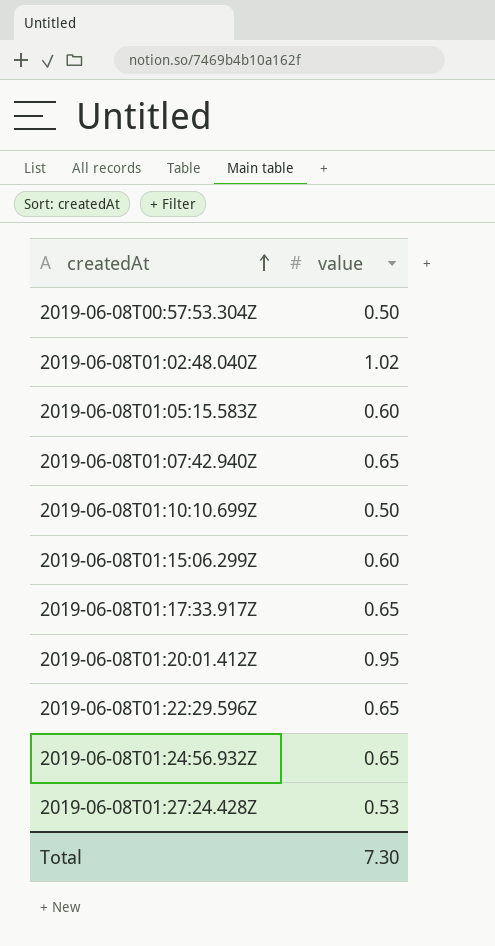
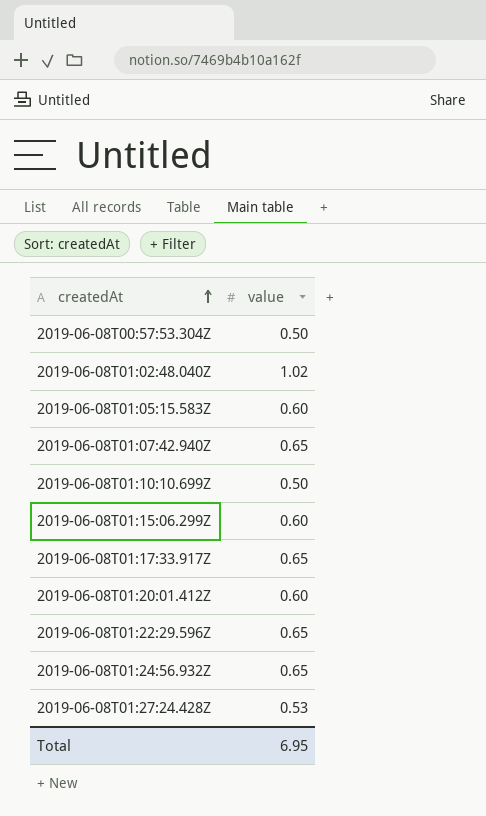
2019-06-08T01:20:01.412Z | value: 0.95 -> 0.60
Total | value: 7.30 -> 6.95

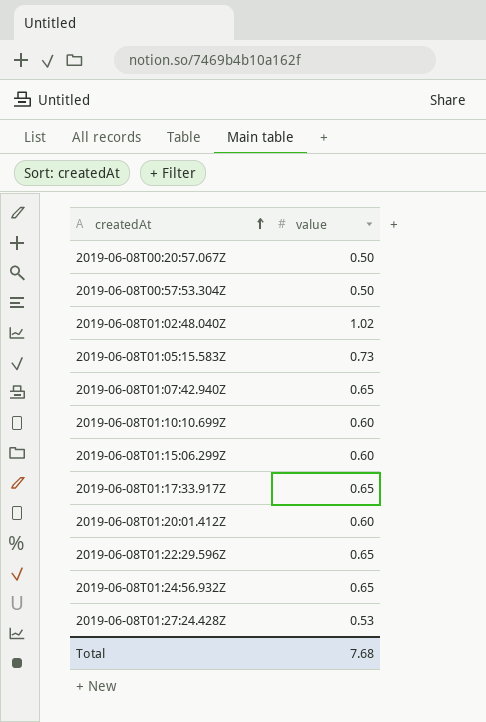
row 2019-06-08T00:20:57.067Z: none -> 0.50
2019-06-08T01:05:15.583Z | value: 0.60 -> 0.73
2019-06-08T01:10:10.699Z | value: 0.50 -> 0.60
Total | value: 6.95 -> 7.68

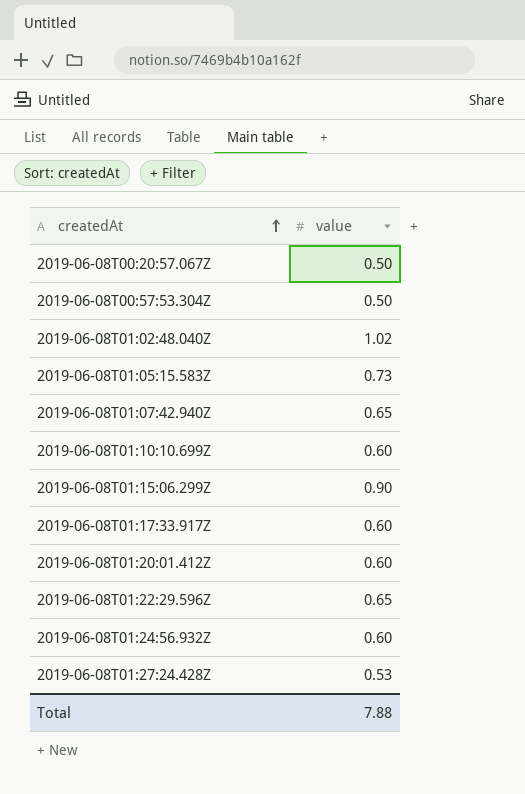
2019-06-08T01:15:06.299Z | value: 0.60 -> 0.90
2019-06-08T01:17:33.917Z | value: 0.65 -> 0.60
2019-06-08T01:24:56.932Z | value: 0.65 -> 0.60
Total | value: 7.68 -> 7.88

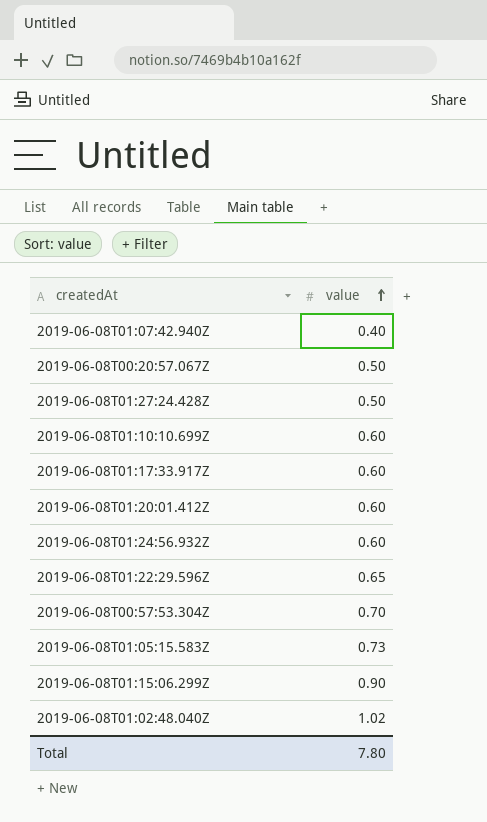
row order: createdAt ascending -> value ascending
2019-06-08T01:07:42.940Z | value: 0.65 -> 0.40
2019-06-08T01:27:24.428Z | value: 0.53 -> 0.50
2019-06-08T00:57:53.304Z | value: 0.50 -> 0.70
Total | value: 7.88 -> 7.80

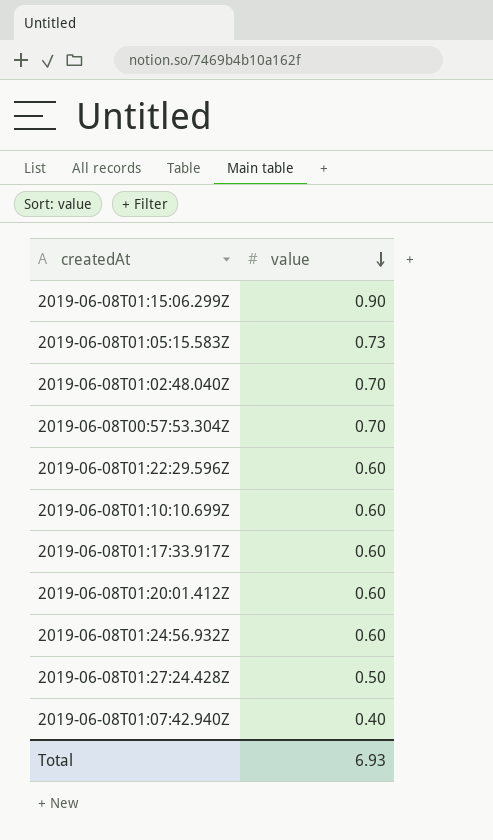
row order: value ascending -> value descending
row 2019-06-08T00:20:57.067Z: 0.50 -> none
2019-06-08T01:02:48.040Z | value: 1.02 -> 0.70
2019-06-08T01:22:29.596Z | value: 0.65 -> 0.60
Total | value: 7.80 -> 6.93

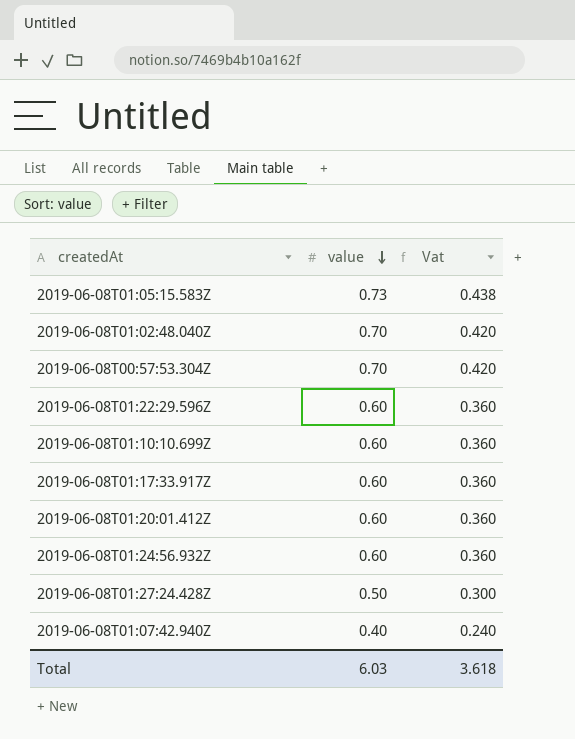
column Vat | formula: none -> [value] * 0.6
row 2019-06-08T01:15:06.299Z: 0.90 -> none
Total | value: 6.93 -> 6.03

